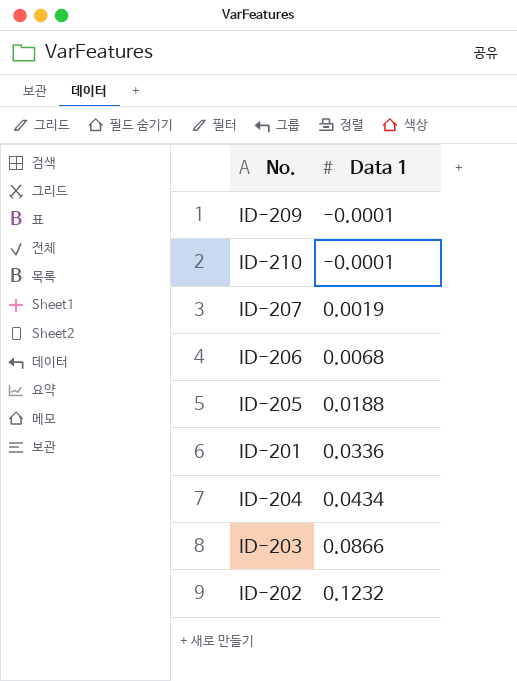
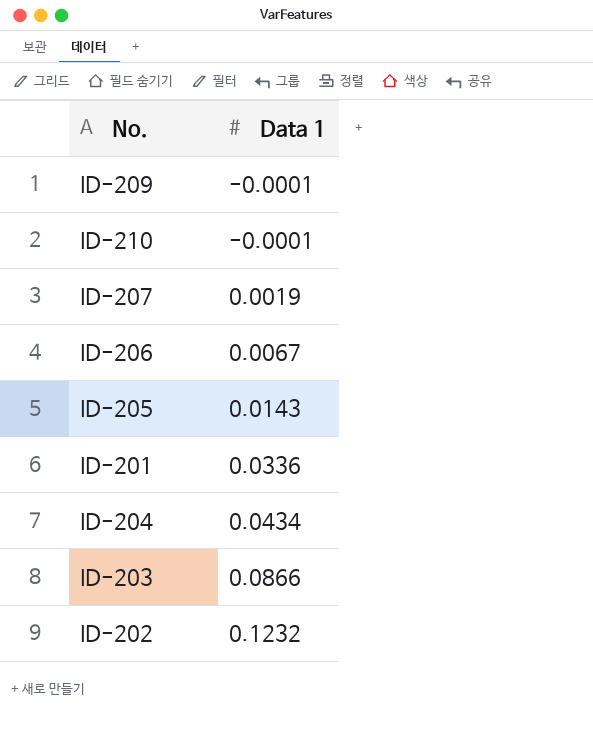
ID-206 | Data 1: 0.0068 -> 0.0067
ID-205 | Data 1: 0.0188 -> 0.0143

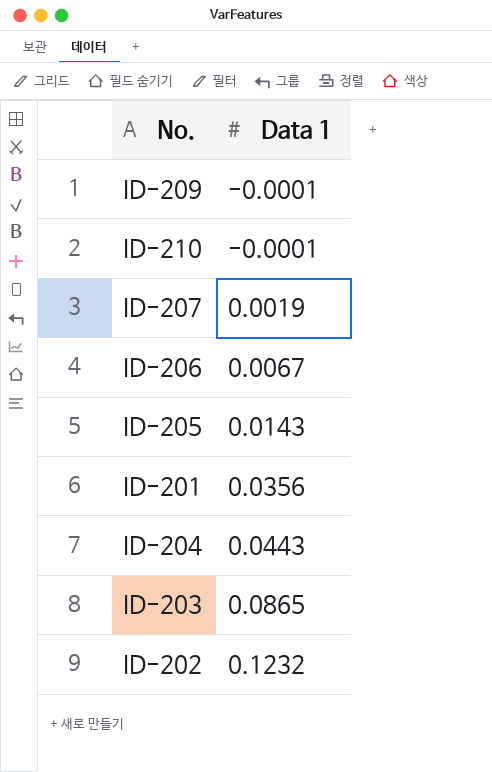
ID-201 | Data 1: 0.0336 -> 0.0356
ID-204 | Data 1: 0.0434 -> 0.0443
ID-203 | Data 1: 0.0866 -> 0.0865

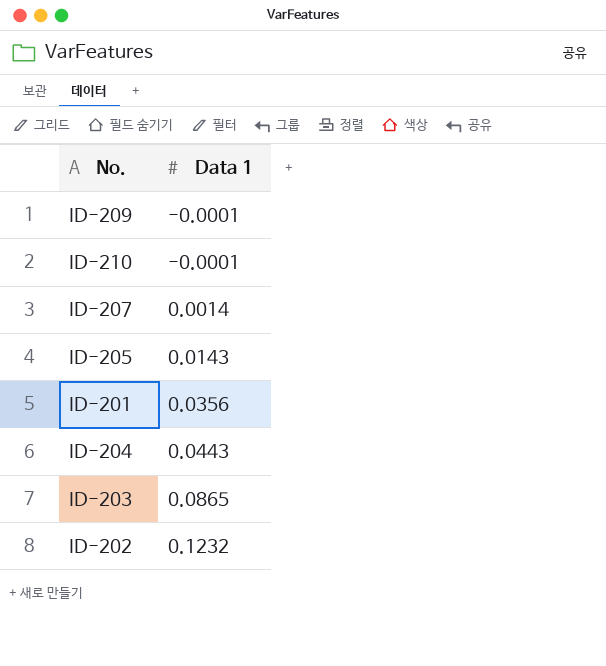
row ID-206: 0.0067 -> none
ID-207 | Data 1: 0.0019 -> 0.0014

